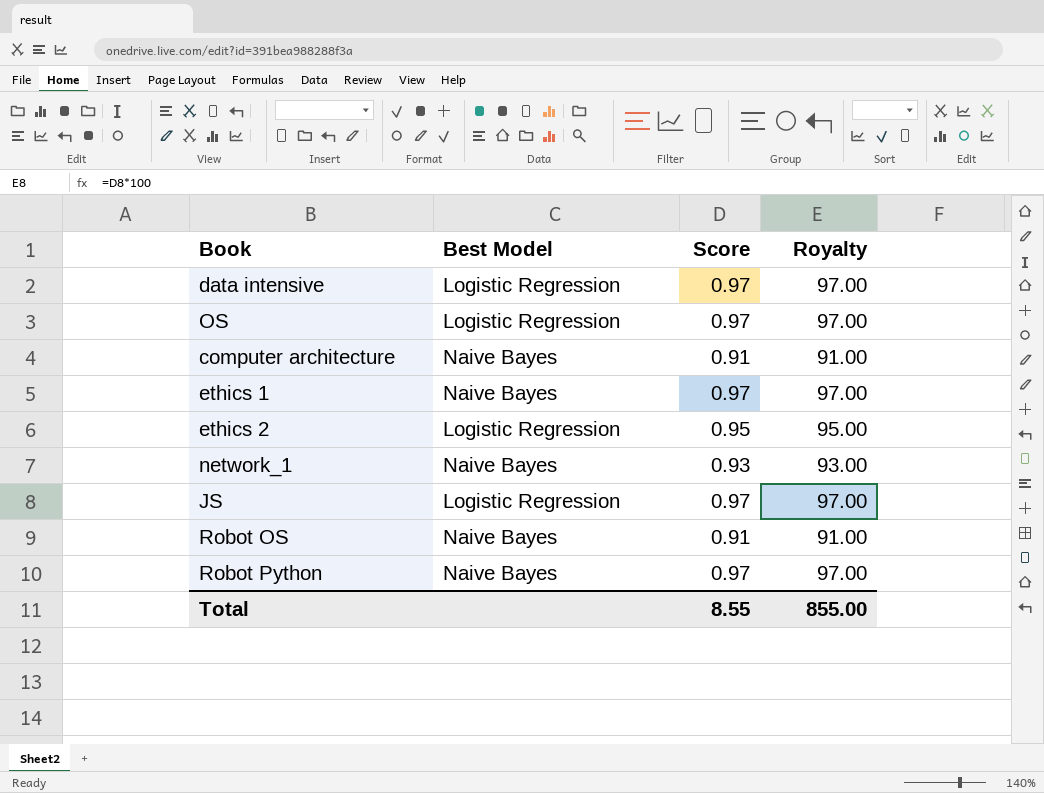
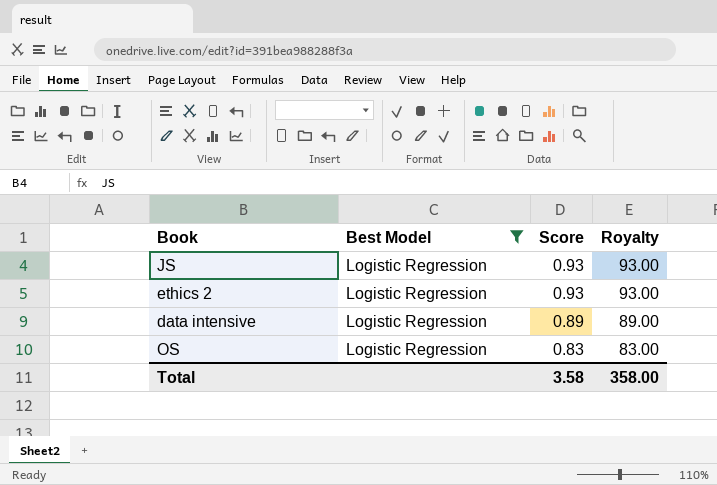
filter: none -> Best Model = Logistic Regression
row order: none -> Score descending
JS | Score: 0.97 -> 0.93
JS | Royalty: 97.00 -> 93.00
ethics 2 | Score: 0.95 -> 0.93
ethics 2 | Royalty: 95.00 -> 93.00
data intensive | Score: 0.97 -> 0.89
data intensive | Royalty: 97.00 -> 89.00
OS | Score: 0.97 -> 0.83
OS | Royalty: 97.00 -> 83.00
Total | Score: 8.55 -> 3.58
Total | Royalty: 855.00 -> 358.00

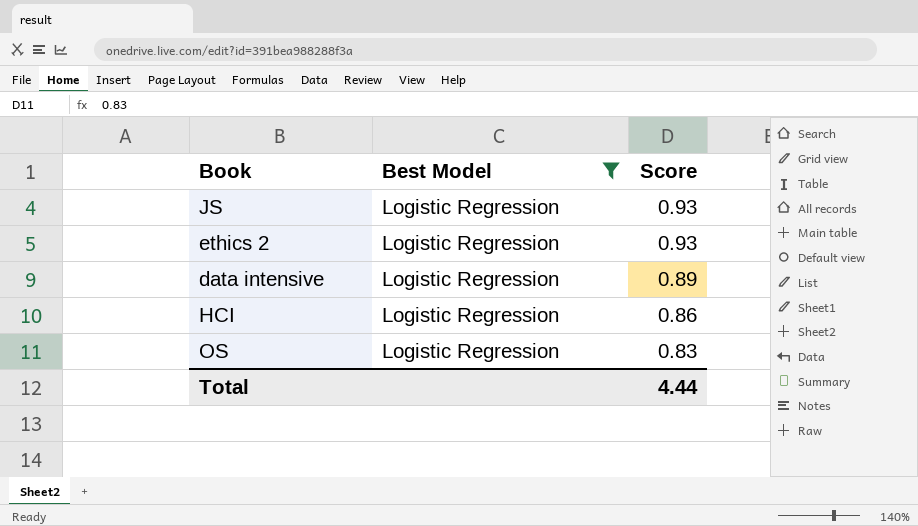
column Royalty | formula: [Score] * 100 -> none
row HCI: none -> Logistic Regression | 0.86
Total | Score: 3.58 -> 4.44

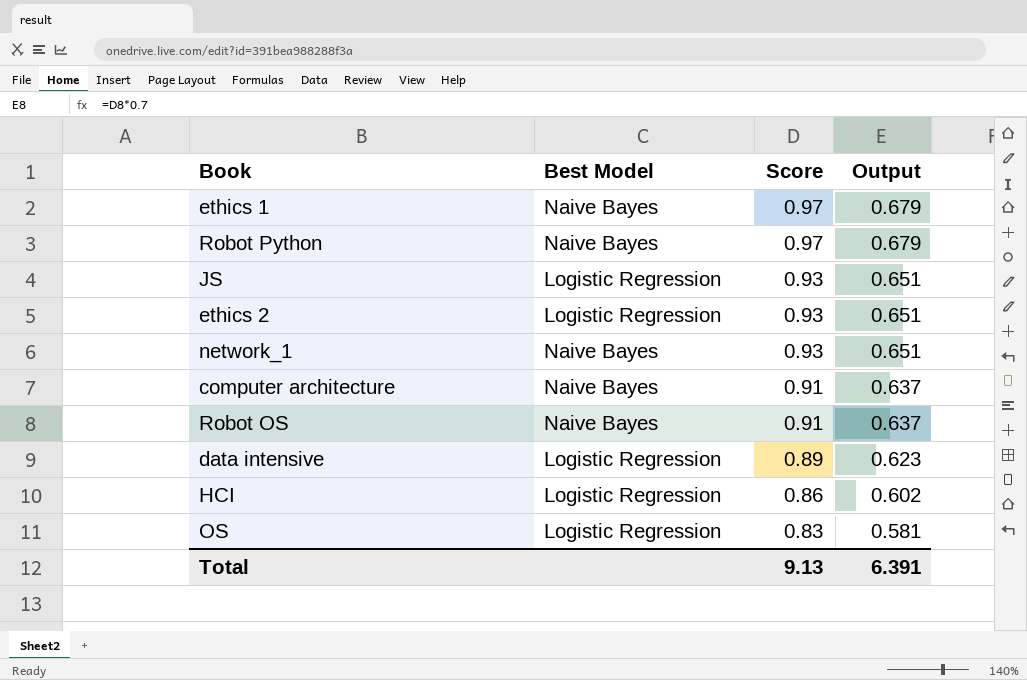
filter: Best Model = Logistic Regression -> none
column Output | formula: none -> [Score] * 0.7
Total | Score: 4.44 -> 9.13

